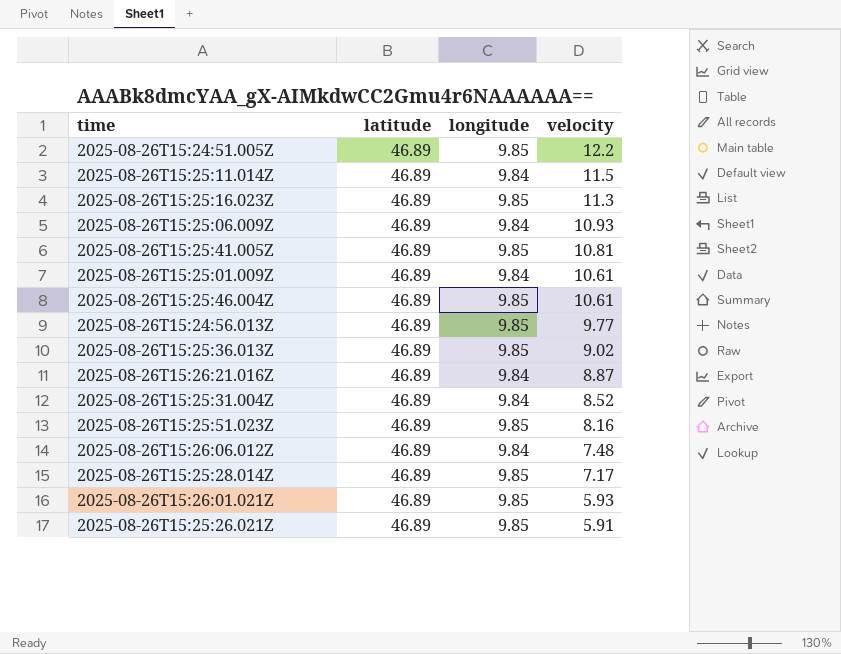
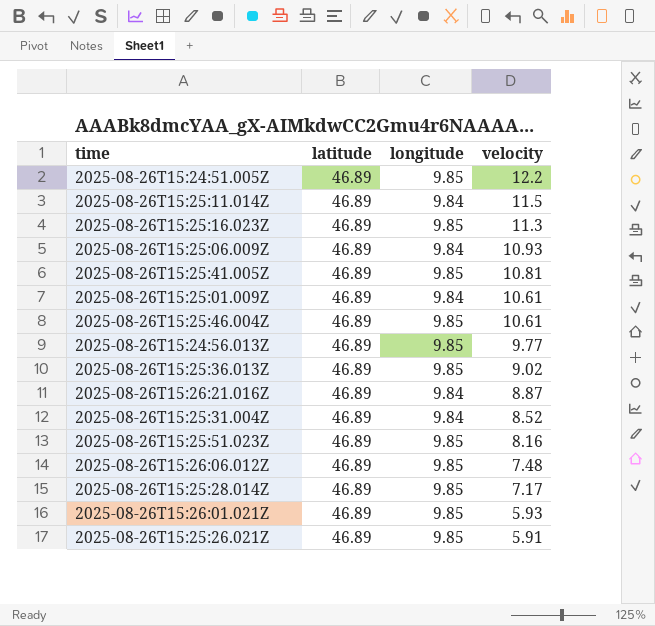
2025-08-26T15:26:06.012Z | longitude: 9.84 -> 9.85

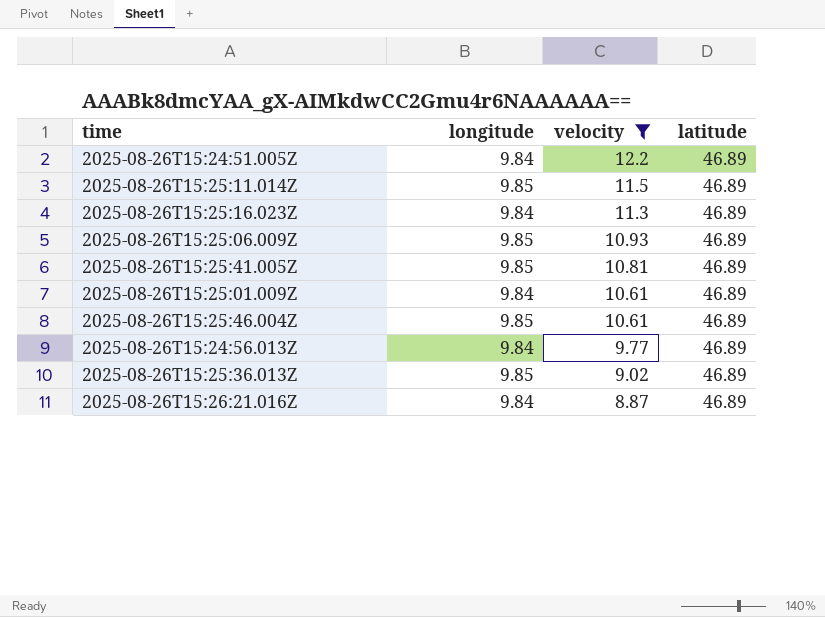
filter: none -> velocity >= 8.87
column latitude | position: 2 -> 4
2025-08-26T15:24:51.005Z | longitude: 9.85 -> 9.84
2025-08-26T15:25:11.014Z | longitude: 9.84 -> 9.85
2025-08-26T15:25:16.023Z | longitude: 9.85 -> 9.84
2025-08-26T15:25:06.009Z | longitude: 9.84 -> 9.85
2025-08-26T15:24:56.013Z | longitude: 9.85 -> 9.84

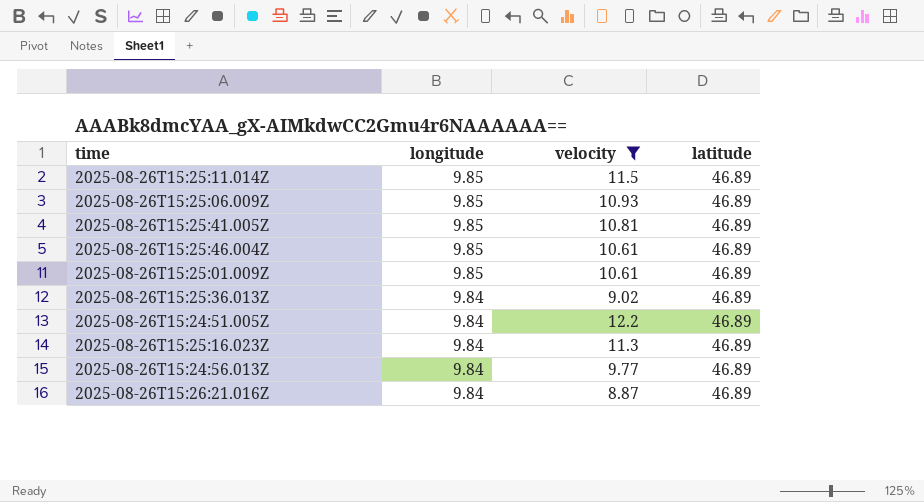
row order: velocity descending -> longitude descending
2025-08-26T15:25:01.009Z | longitude: 9.84 -> 9.85
2025-08-26T15:25:36.013Z | longitude: 9.85 -> 9.84

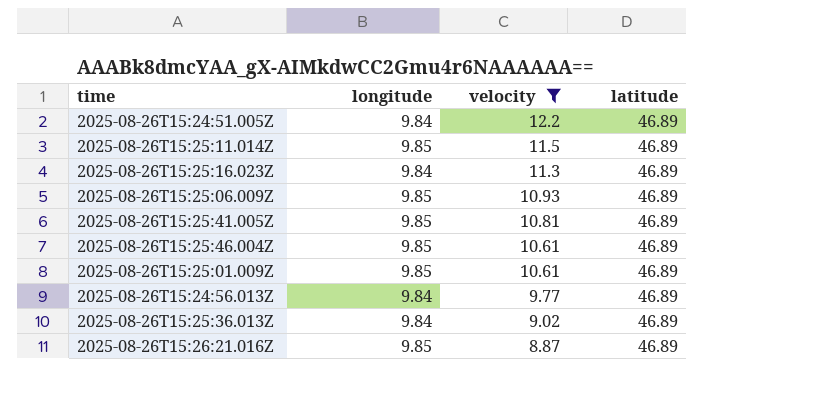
row order: longitude descending -> velocity descending
2025-08-26T15:26:21.016Z | longitude: 9.84 -> 9.85

